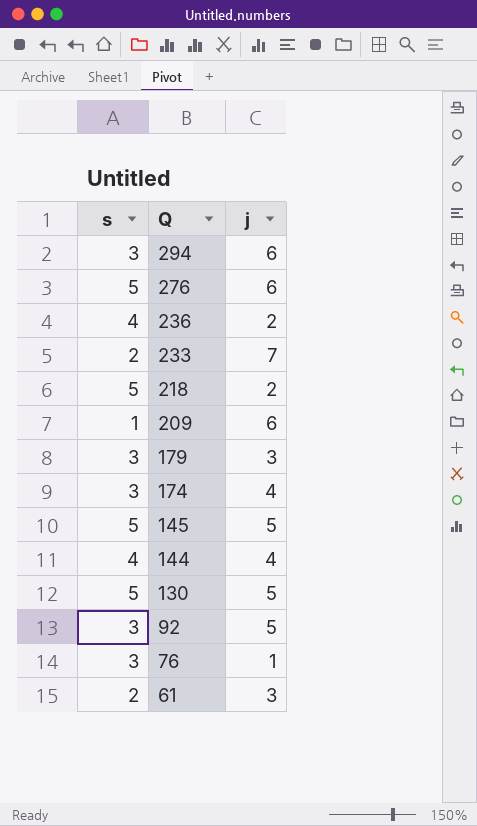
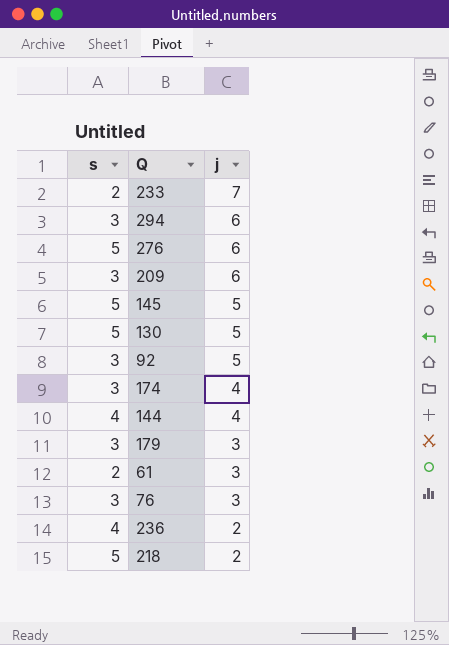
row order: Q descending -> j descending
209 | s: 1 -> 3
76 | j: 1 -> 3

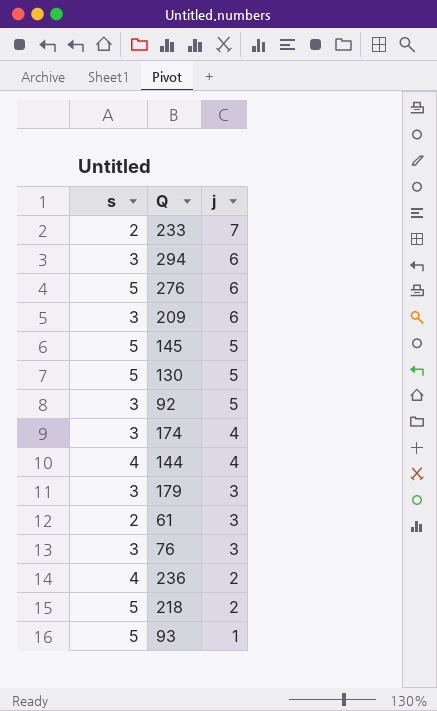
row 93: none -> 5 | 1

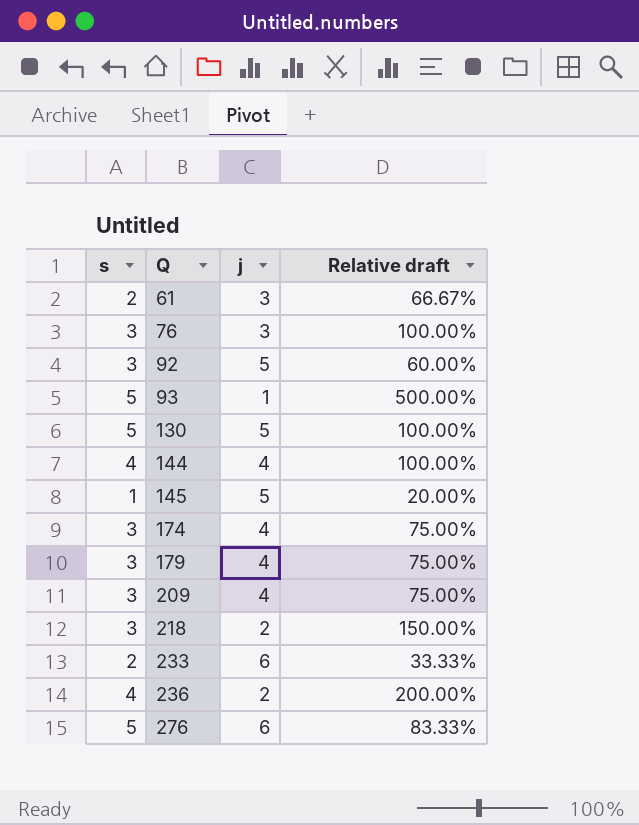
row order: j descending -> Q ascending
column Relative draft | formula: none -> [s] / [j]
row 294: 3 | 6 -> none
145 | s: 5 -> 1
179 | j: 3 -> 4
209 | j: 6 -> 4
218 | s: 5 -> 3
233 | j: 7 -> 6

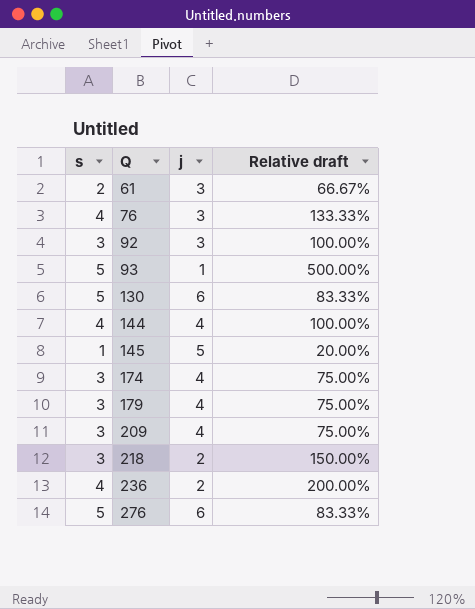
row 233: 2 | 6 | 33.33% -> none
76 | s: 3 -> 4
76 | Relative draft: 100.00% -> 133.33%
92 | j: 5 -> 3
92 | Relative draft: 60.00% -> 100.00%
130 | j: 5 -> 6
130 | Relative draft: 100.00% -> 83.33%

